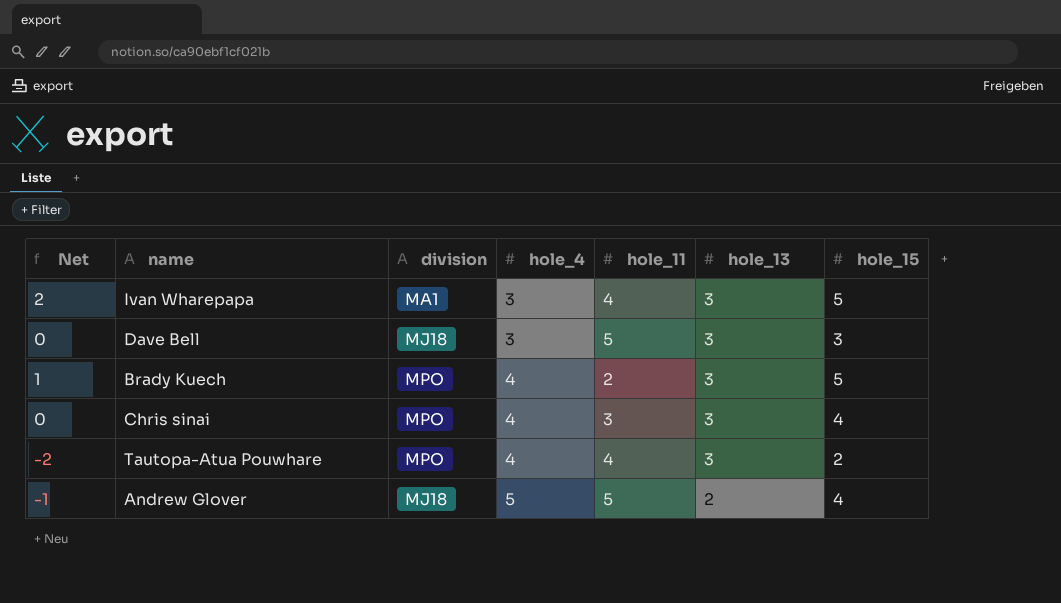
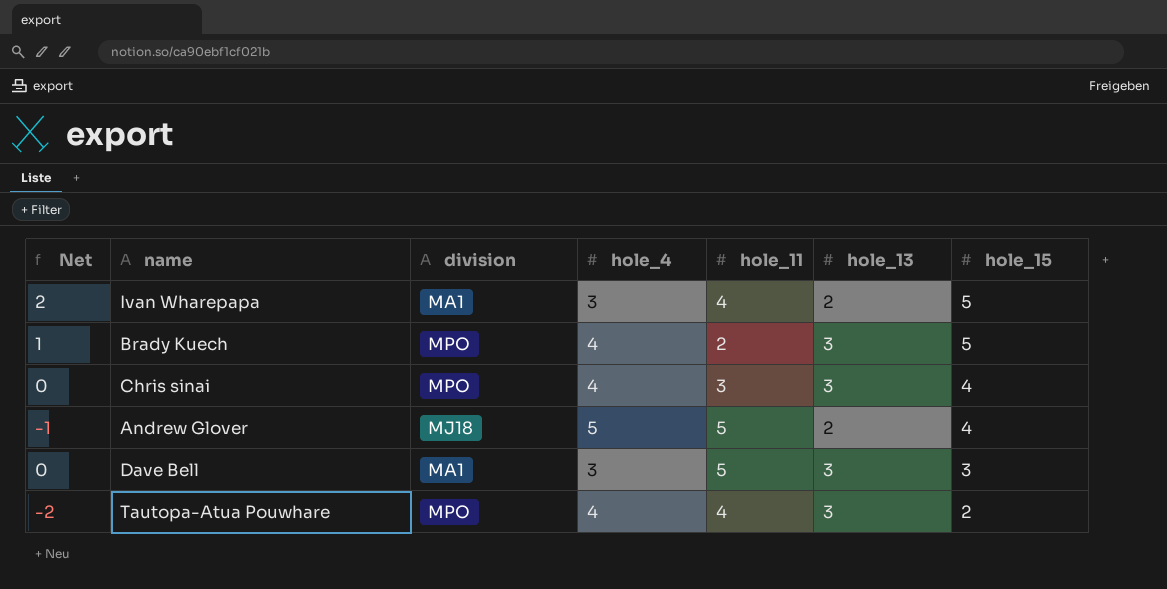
row order: hole_4 ascending -> hole_15 descending
Ivan Wharepapa | hole_13: 3 -> 2
Dave Bell | division: MJ18 -> MA1

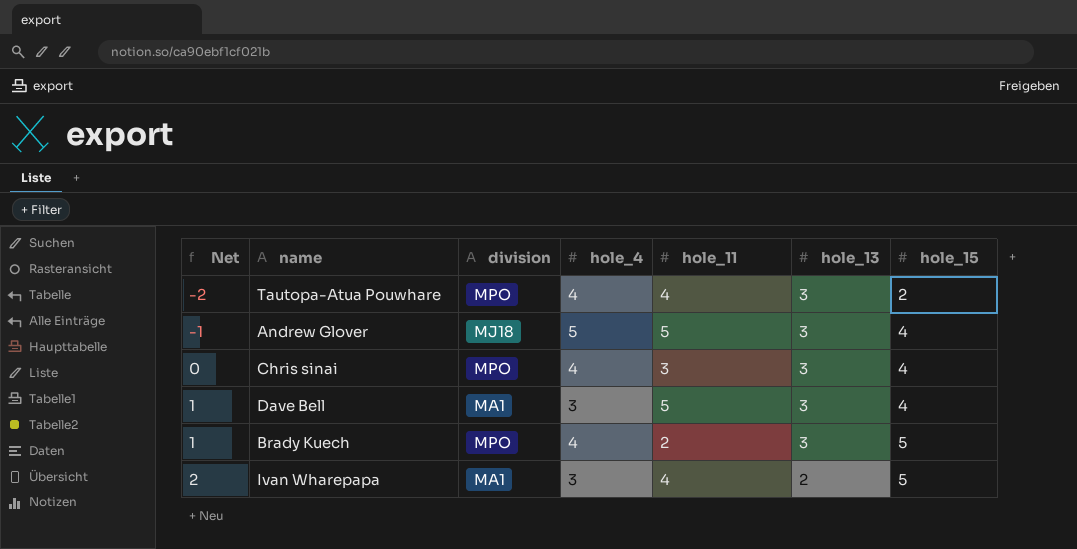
row order: hole_15 descending -> Net ascending
Andrew Glover | hole_13: 2 -> 3
Dave Bell | Net: 0 -> 1
Dave Bell | hole_15: 3 -> 4

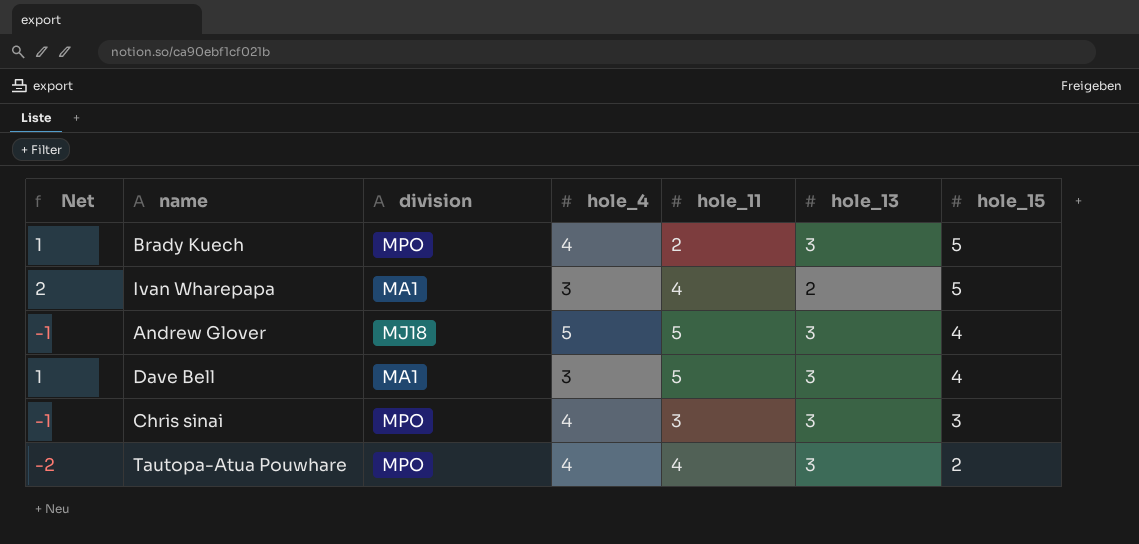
row order: Net ascending -> hole_15 descending
Chris sinai | Net: 0 -> -1
Chris sinai | hole_15: 4 -> 3

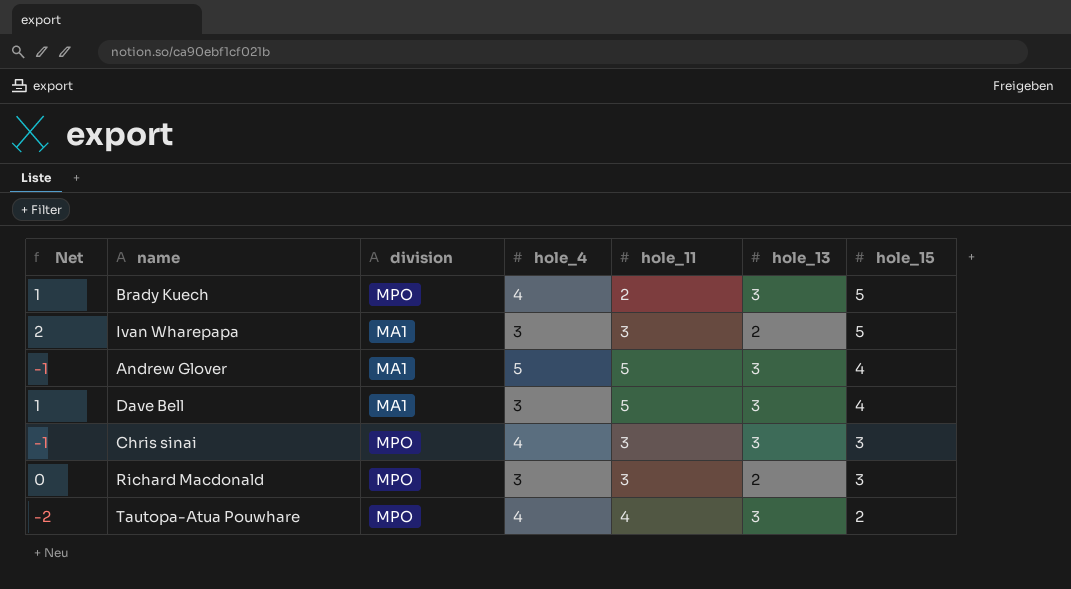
Ivan Wharepapa | hole_11: 4 -> 3
Andrew Glover | division: MJ18 -> MA1
row Richard Macdonald: none -> 0 | MPO | 3 | 3 | 2 | 3

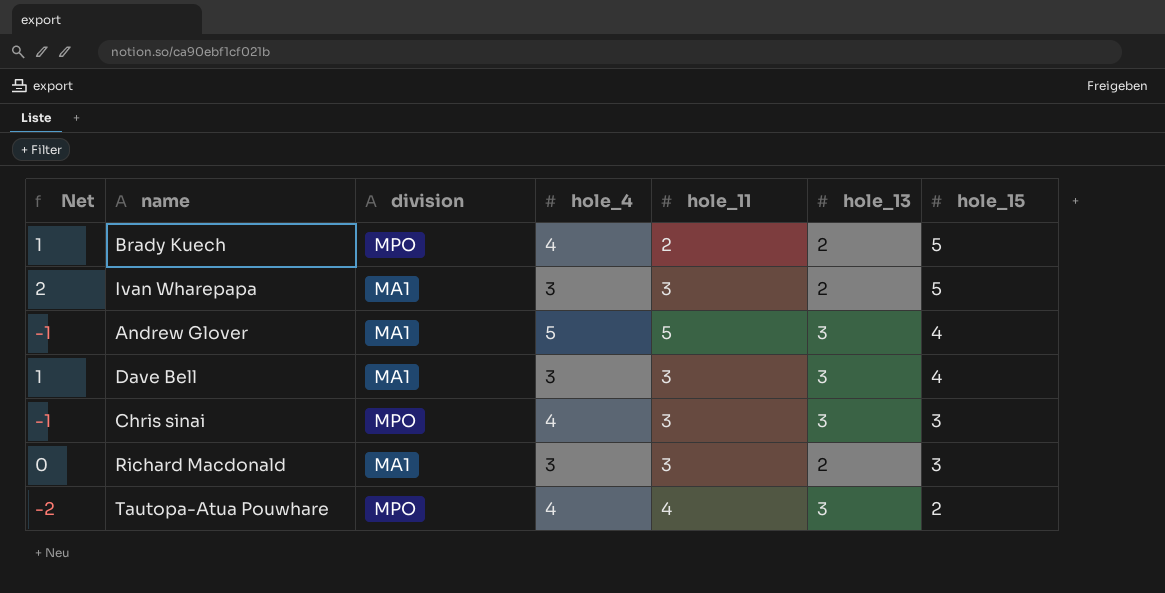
Brady Kuech | hole_13: 3 -> 2
Dave Bell | hole_11: 5 -> 3
Richard Macdonald | division: MPO -> MA1

